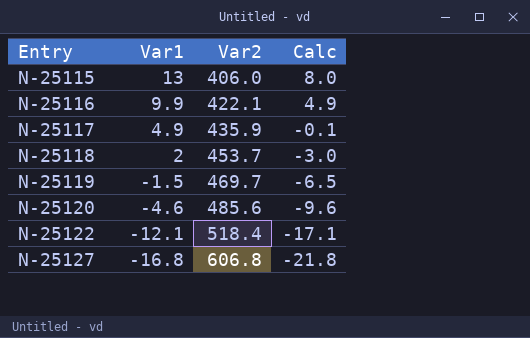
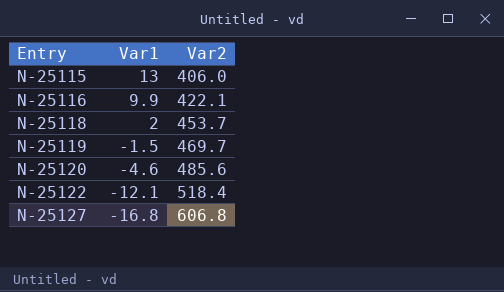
column Calc | formula: [Var1] - 5 -> none
row N-25117: 4.9 | 435.9 | -0.1 -> none

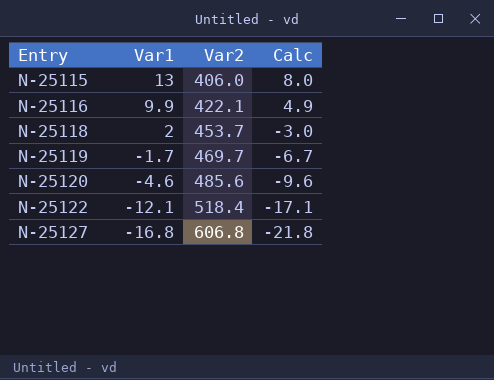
column Calc | formula: none -> [Var1] - 5
N-25119 | Var1: -1.5 -> -1.7

